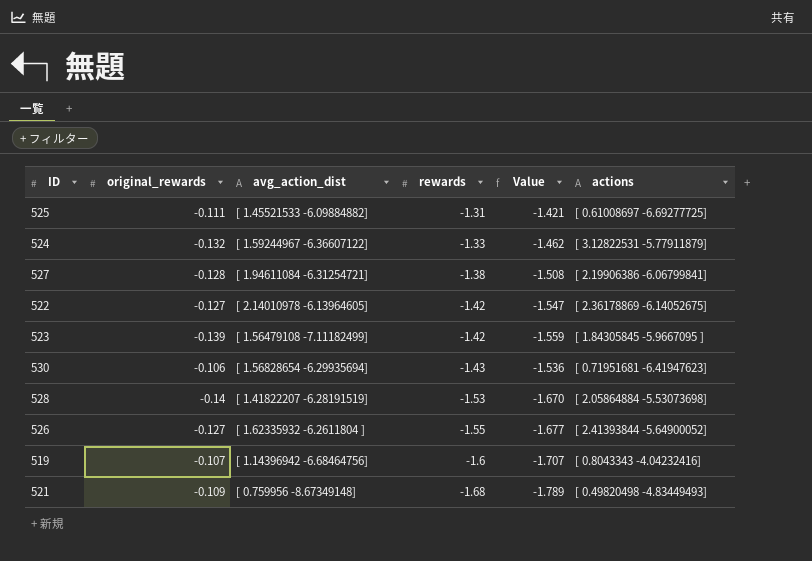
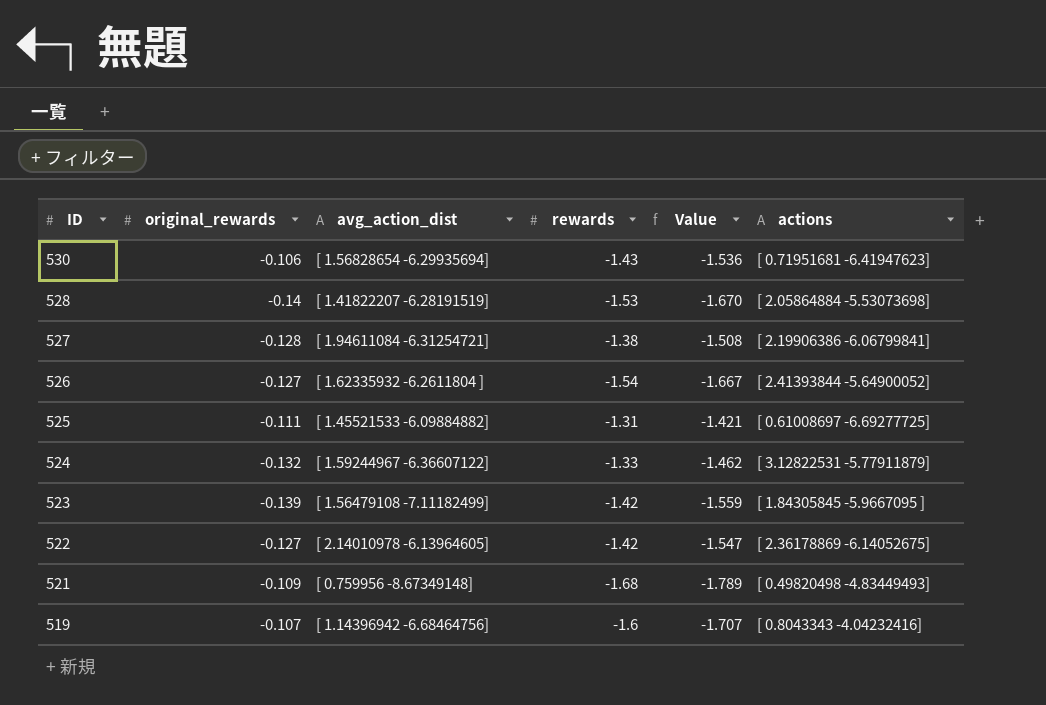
row order: rewards descending -> ID descending
526 | rewards: -1.55 -> -1.54
526 | Value: -1.677 -> -1.667

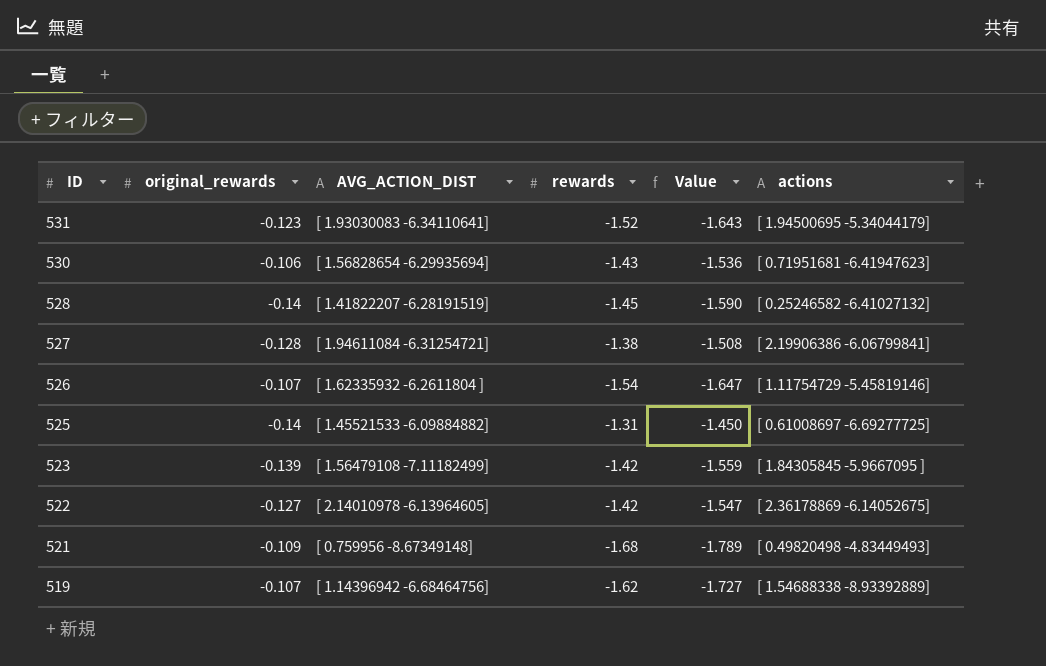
column name: avg_action_dist -> AVG_ACTION_DIST
row 524: -0.132 | [ 1.59244967 -6.36607122] | -1.33 | -1.462 | [ 3.12822531 -5.77911879] -> none
row 531: none -> -0.123 | [ 1.93030083 -6.34110641] | -1.52 | -1.643 | [ 1.94500695 -5.34044179]
528 | rewards: -1.53 -> -1.45
528 | Value: -1.670 -> -1.590
528 | actions: [ 2.05864884 -5.53073698] -> [ 0.25246582 -6.41027132]
526 | original_rewards: -0.127 -> -0.107
526 | Value: -1.667 -> -1.647
526 | actions: [ 2.41393844 -5.64900052] -> [ 1.11754729 -5.45819146]
525 | original_rewards: -0.111 -> -0.14
525 | Value: -1.421 -> -1.450
519 | rewards: -1.6 -> -1.62
519 | Value: -1.707 -> -1.727
519 | actions: [ 0.8043343 -4.04232416] -> [ 1.54688338 -8.93392889]

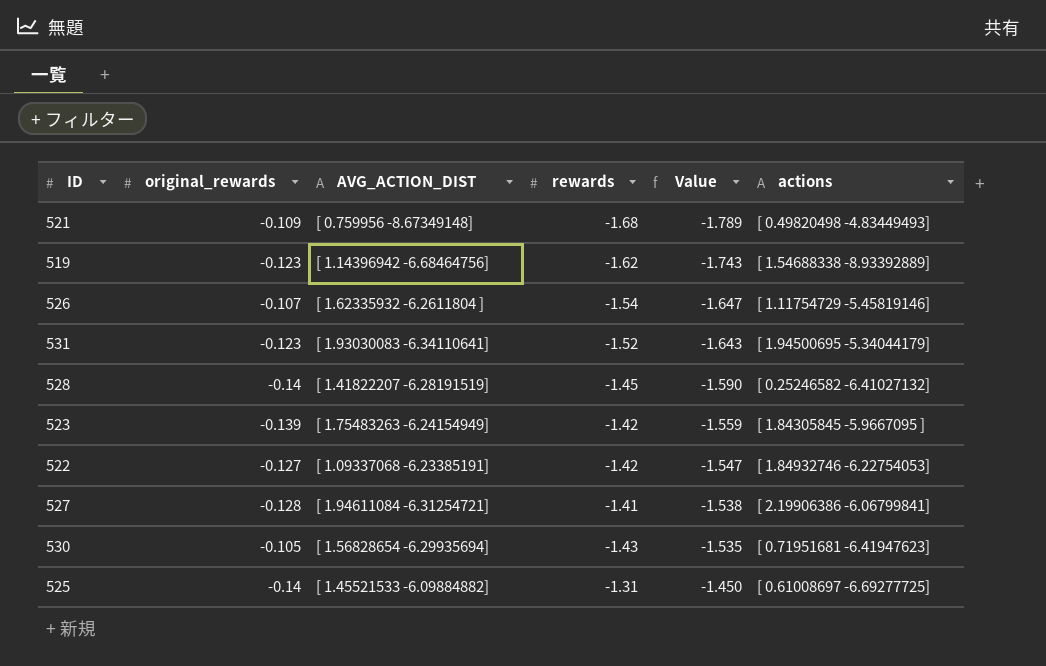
row order: ID descending -> Value ascending
519 | original_rewards: -0.107 -> -0.123
519 | Value: -1.727 -> -1.743
523 | AVG_ACTION_DIST: [ 1.56479108 -7.11182499] -> [ 1.75483263 -6.24154949]
522 | AVG_ACTION_DIST: [ 2.14010978 -6.13964605] -> [ 1.09337068 -6.23385191]
522 | actions: [ 2.36178869 -6.14052675] -> [ 1.84932746 -6.22754053]
527 | rewards: -1.38 -> -1.41
527 | Value: -1.508 -> -1.538
530 | original_rewards: -0.106 -> -0.105
530 | Value: -1.536 -> -1.535

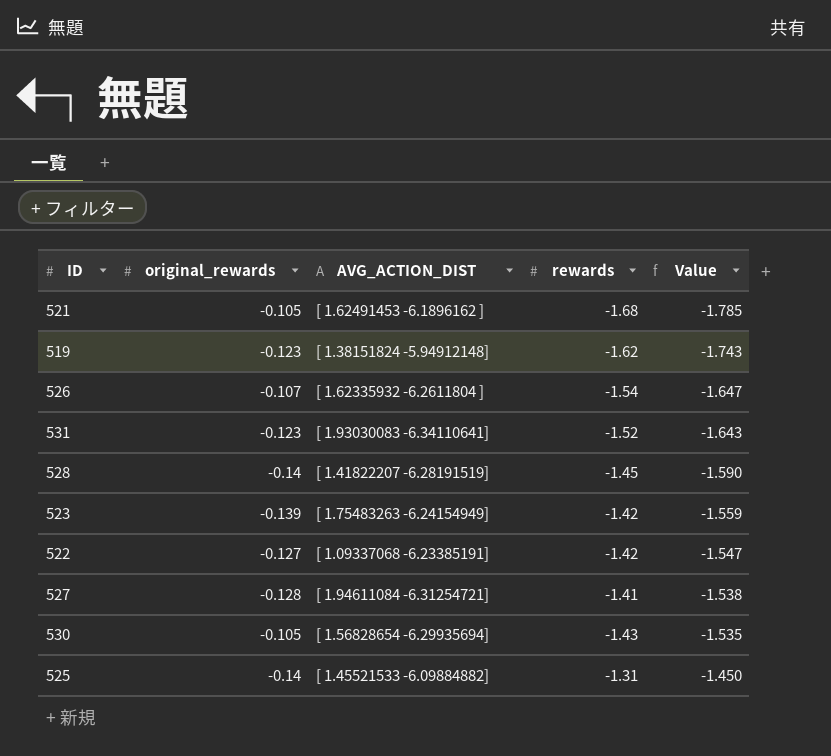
column actions | position: 6 -> none
521 | original_rewards: -0.109 -> -0.105
521 | AVG_ACTION_DIST: [ 0.759956 -8.67349148] -> [ 1.62491453 -6.1896162 ]
521 | Value: -1.789 -> -1.785
519 | AVG_ACTION_DIST: [ 1.14396942 -6.68464756] -> [ 1.38151824 -5.94912148]

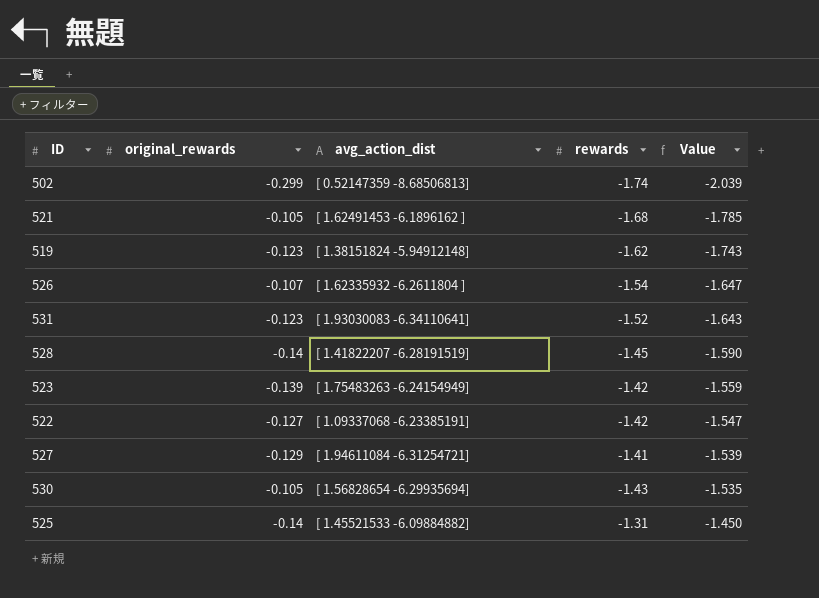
column name: AVG_ACTION_DIST -> avg_action_dist
row 502: none -> -0.299 | [ 0.52147359 -8.68506813] | -1.74 | -2.039
527 | original_rewards: -0.128 -> -0.129
527 | Value: -1.538 -> -1.539

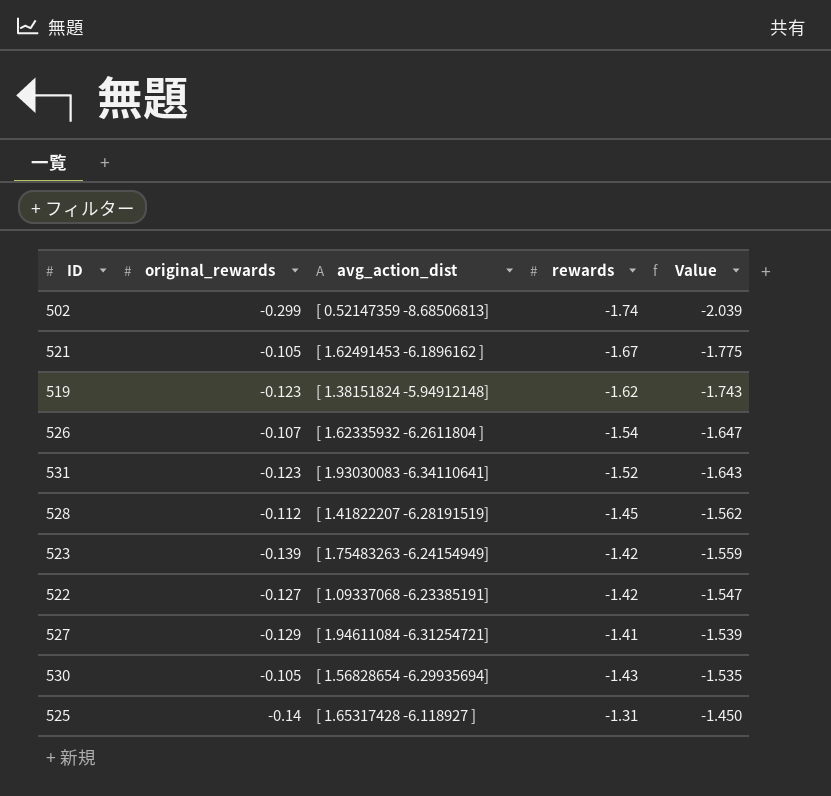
521 | rewards: -1.68 -> -1.67
521 | Value: -1.785 -> -1.775
528 | original_rewards: -0.14 -> -0.112
528 | Value: -1.590 -> -1.562
525 | avg_action_dist: [ 1.45521533 -6.09884882] -> [ 1.65317428 -6.118927 ]

